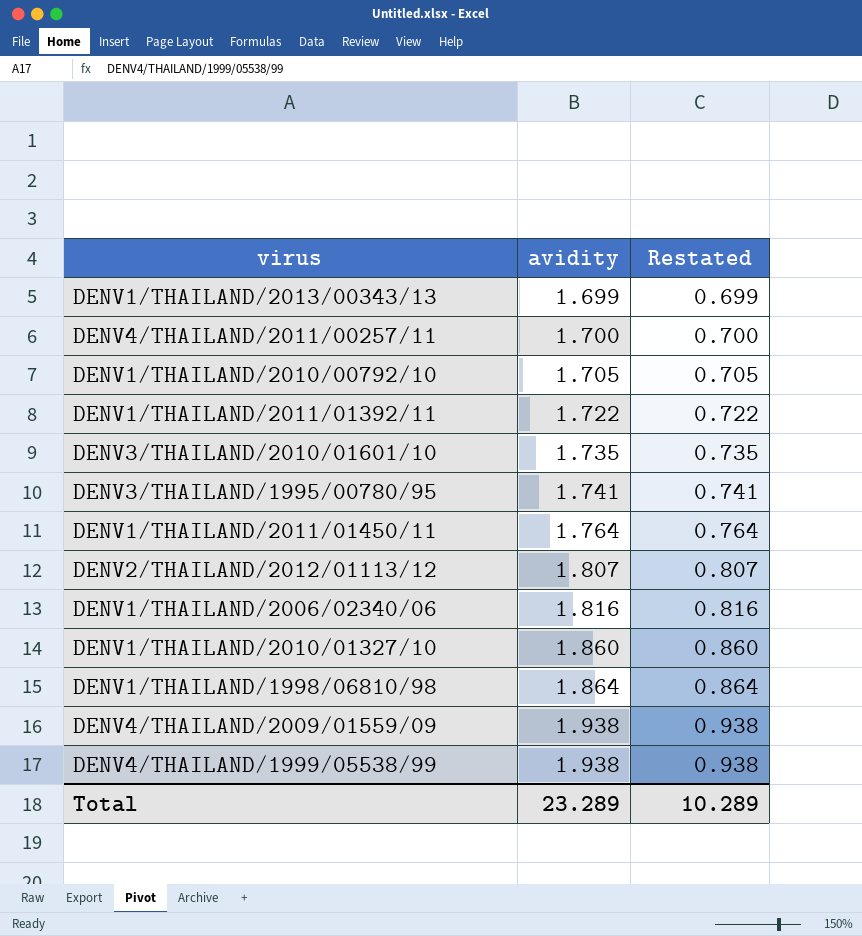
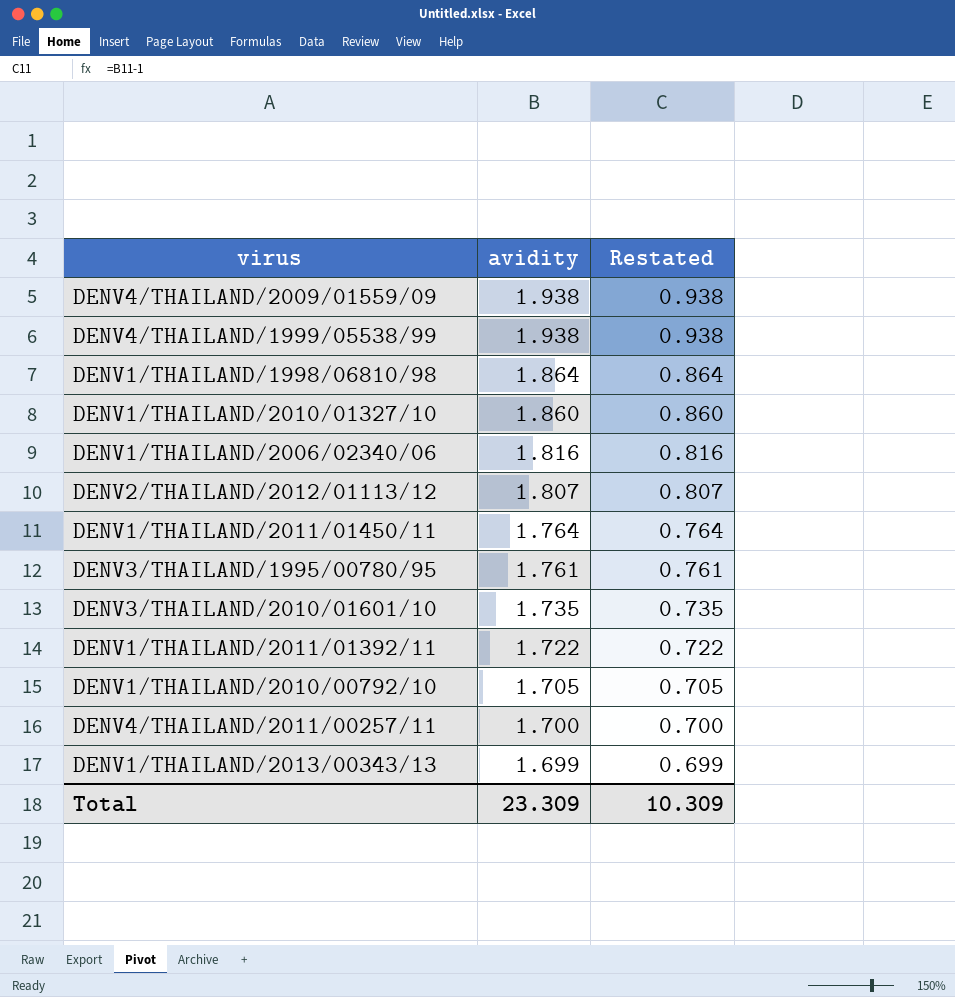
row order: avidity ascending -> avidity descending
DENV3/THAILAND/1995/00780/95 | avidity: 1.741 -> 1.761
DENV3/THAILAND/1995/00780/95 | Restated: 0.741 -> 0.761
Total | avidity: 23.289 -> 23.309
Total | Restated: 10.289 -> 10.309

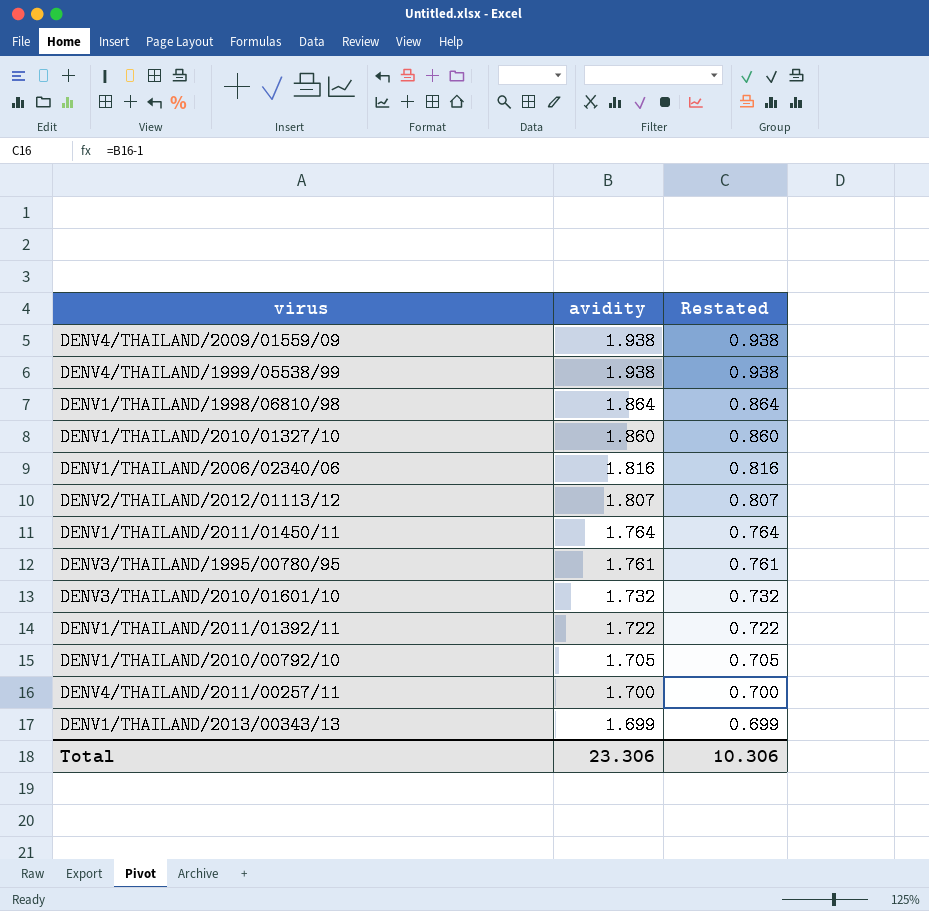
DENV3/THAILAND/2010/01601/10 | avidity: 1.735 -> 1.732
DENV3/THAILAND/2010/01601/10 | Restated: 0.735 -> 0.732
Total | avidity: 23.309 -> 23.306
Total | Restated: 10.309 -> 10.306

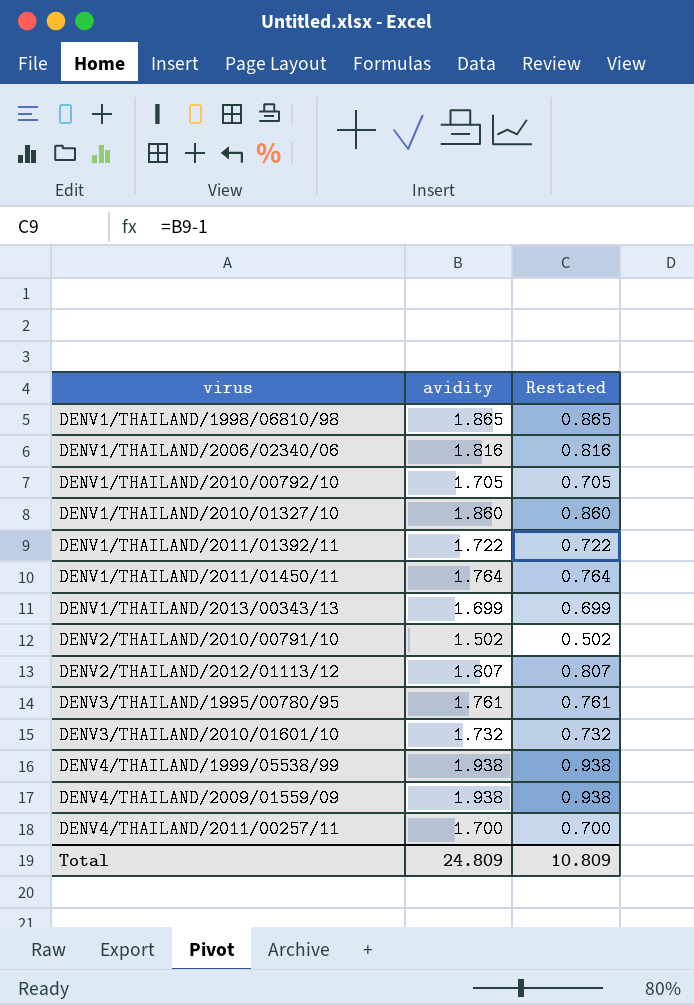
row order: avidity descending -> virus ascending
DENV1/THAILAND/1998/06810/98 | avidity: 1.864 -> 1.865
DENV1/THAILAND/1998/06810/98 | Restated: 0.864 -> 0.865
row DENV2/THAILAND/2010/00791/10: none -> 1.502 | 0.502
Total | avidity: 23.306 -> 24.809
Total | Restated: 10.306 -> 10.809

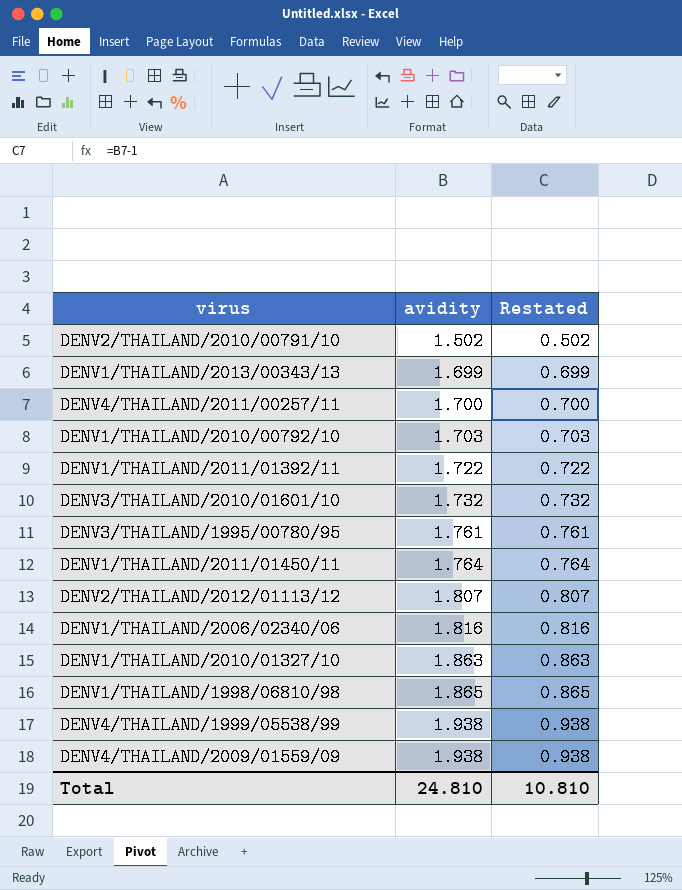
row order: virus ascending -> avidity ascending
DENV1/THAILAND/2010/00792/10 | avidity: 1.705 -> 1.703
DENV1/THAILAND/2010/00792/10 | Restated: 0.705 -> 0.703
DENV1/THAILAND/2010/01327/10 | avidity: 1.860 -> 1.863
DENV1/THAILAND/2010/01327/10 | Restated: 0.860 -> 0.863
Total | avidity: 24.809 -> 24.810
Total | Restated: 10.809 -> 10.810

